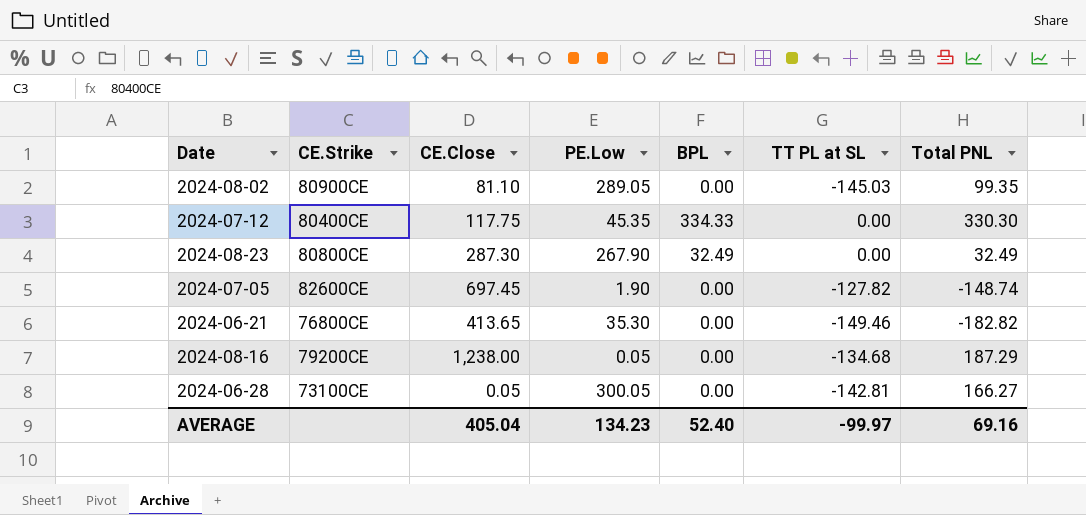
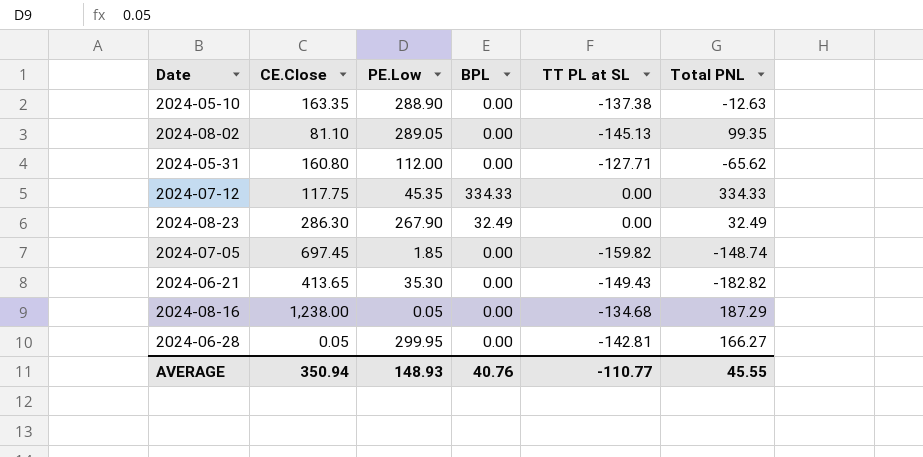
column CE.Strike | position: 2 -> none
row 2024-05-10: none -> 163.35 | 288.90 | 0.00 | -137.38 | -12.63
2024-08-02 | TT PL at SL: -145.03 -> -145.13
row 2024-05-31: none -> 160.80 | 112.00 | 0.00 | -127.71 | -65.62
2024-07-12 | Total PNL: 330.30 -> 334.33
2024-08-23 | CE.Close: 287.30 -> 286.30
2024-07-05 | PE.Low: 1.90 -> 1.85
2024-07-05 | TT PL at SL: -127.82 -> -159.82
2024-06-21 | TT PL at SL: -149.46 -> -149.43
2024-06-28 | PE.Low: 300.05 -> 299.95
AVERAGE | CE.Close: 405.04 -> 350.94
AVERAGE | PE.Low: 134.23 -> 148.93
AVERAGE | BPL: 52.40 -> 40.76
AVERAGE | TT PL at SL: -99.97 -> -110.77
AVERAGE | Total PNL: 69.16 -> 45.55

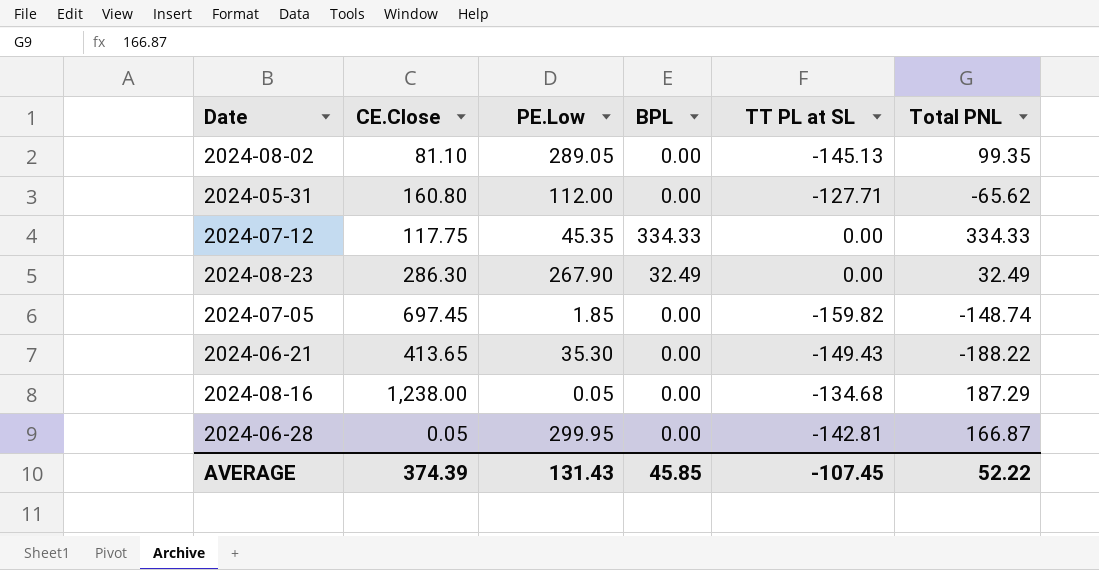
row 2024-05-10: 163.35 | 288.90 | 0.00 | -137.38 | -12.63 -> none
2024-06-21 | Total PNL: -182.82 -> -188.22
2024-06-28 | Total PNL: 166.27 -> 166.87
AVERAGE | CE.Close: 350.94 -> 374.39
AVERAGE | PE.Low: 148.93 -> 131.43
AVERAGE | BPL: 40.76 -> 45.85
AVERAGE | TT PL at SL: -110.77 -> -107.45
AVERAGE | Total PNL: 45.55 -> 52.22

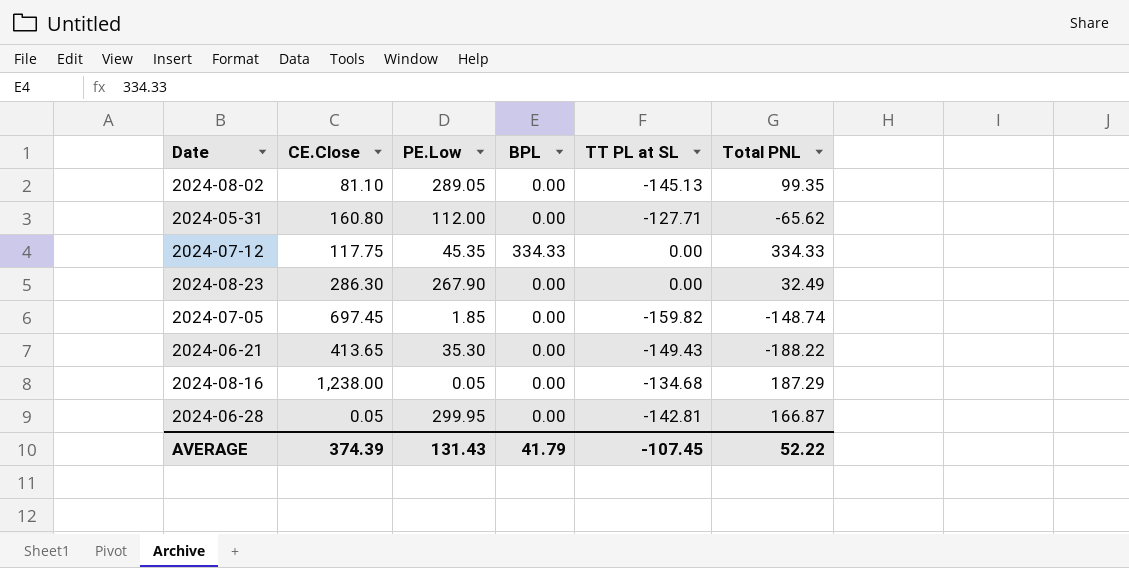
2024-08-23 | BPL: 32.49 -> 0.00
AVERAGE | BPL: 45.85 -> 41.79

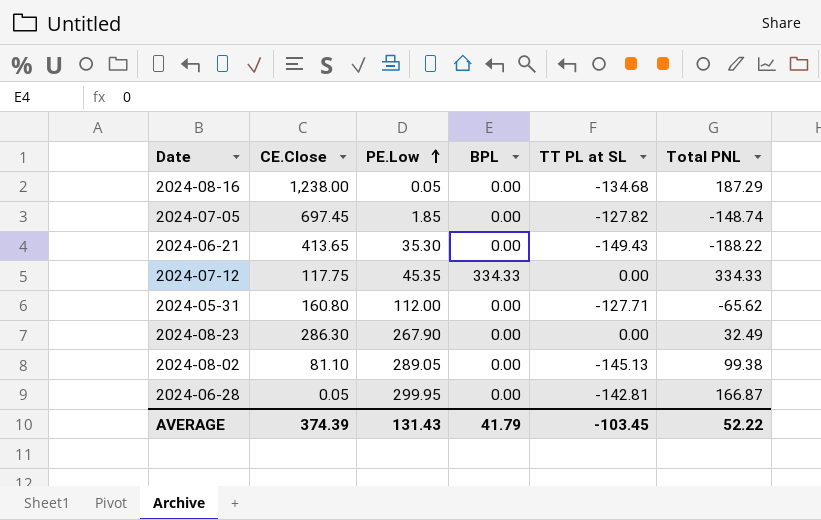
row order: none -> PE.Low ascending
2024-07-05 | TT PL at SL: -159.82 -> -127.82
2024-08-02 | Total PNL: 99.35 -> 99.38
AVERAGE | TT PL at SL: -107.45 -> -103.45

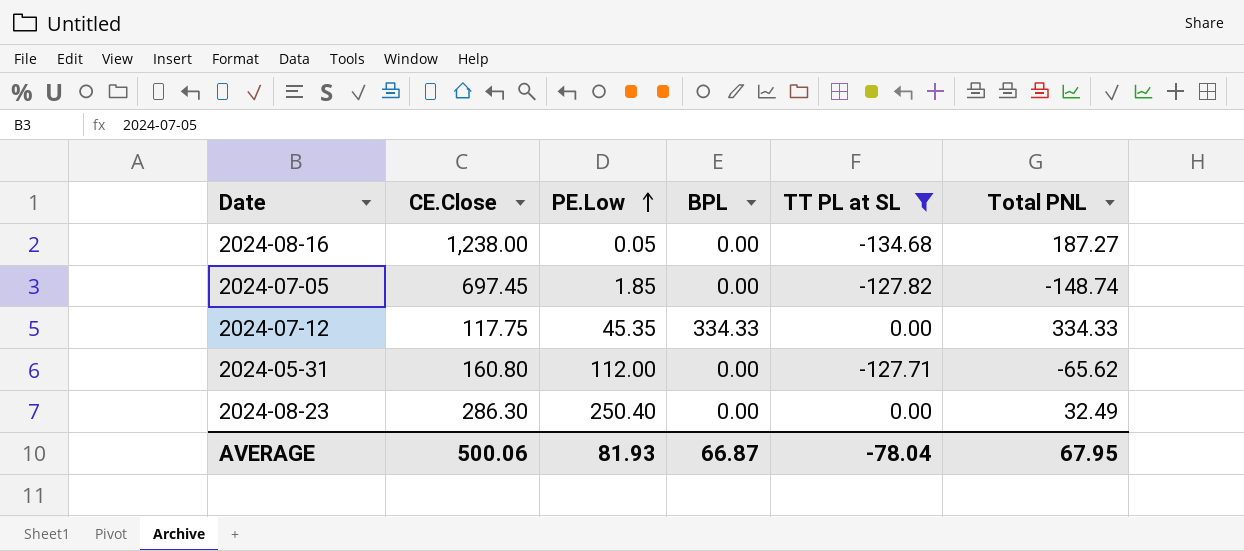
filter: none -> TT PL at SL >= -134.68
2024-08-16 | Total PNL: 187.29 -> 187.27
2024-08-23 | PE.Low: 267.90 -> 250.40
AVERAGE | CE.Close: 374.39 -> 500.06
AVERAGE | PE.Low: 131.43 -> 81.93
AVERAGE | BPL: 41.79 -> 66.87
AVERAGE | TT PL at SL: -103.45 -> -78.04
AVERAGE | Total PNL: 52.22 -> 67.95

